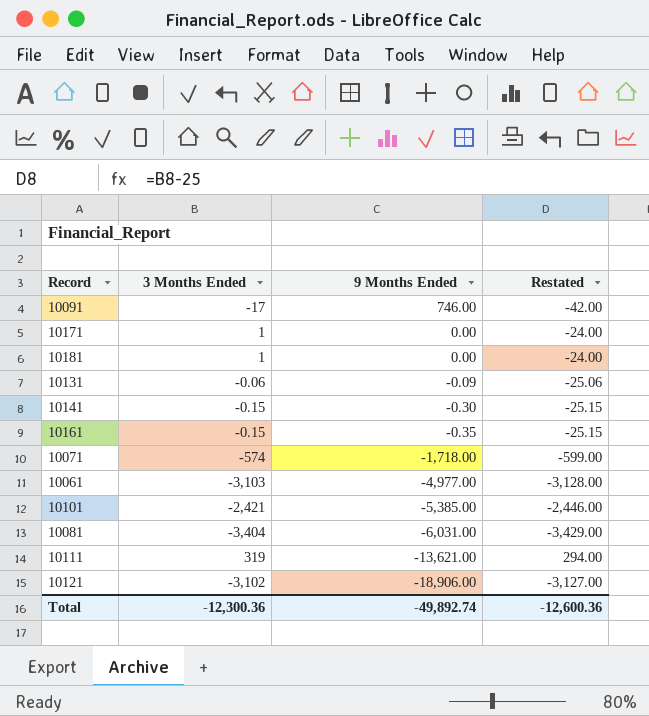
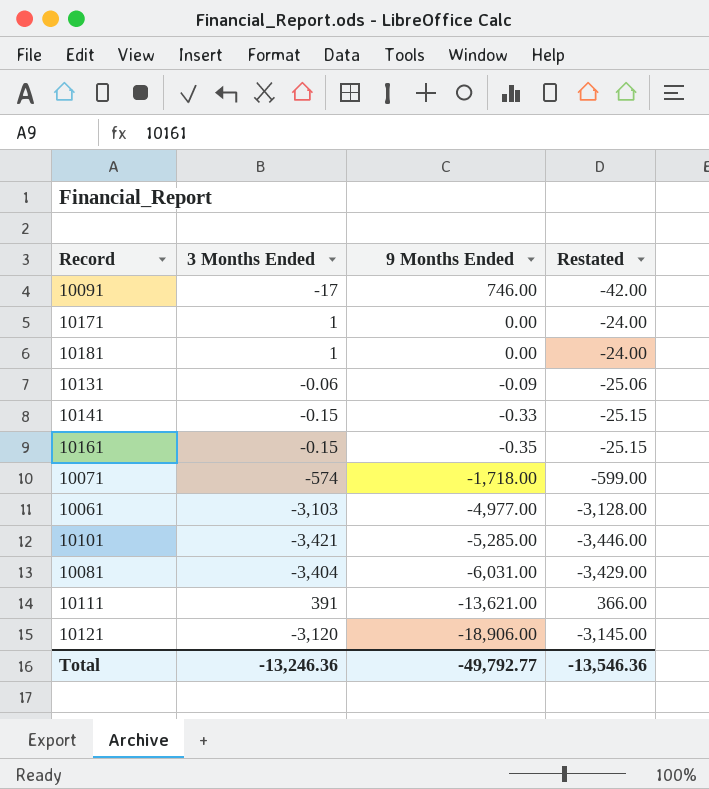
10141 | 9 Months Ended: -0.30 -> -0.33
10101 | 3 Months Ended: -2,421 -> -3,421
10101 | 9 Months Ended: -5,385.00 -> -5,285.00
10101 | Restated: -2,446.00 -> -3,446.00
10111 | 3 Months Ended: 319 -> 391
10111 | Restated: 294.00 -> 366.00
10121 | 3 Months Ended: -3,102 -> -3,120
10121 | Restated: -3,127.00 -> -3,145.00
Total | 3 Months Ended: -12,300.36 -> -13,246.36
Total | 9 Months Ended: -49,892.74 -> -49,792.77
Total | Restated: -12,600.36 -> -13,546.36

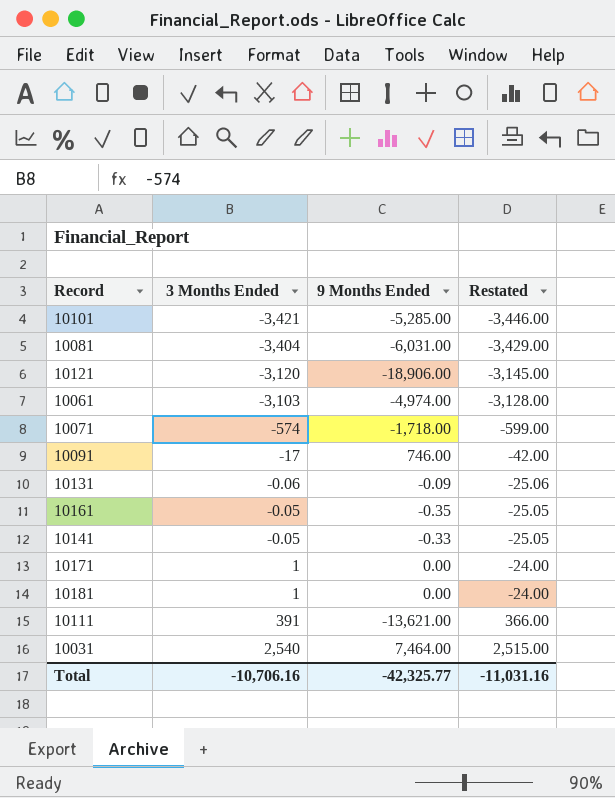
row order: 9 Months Ended descending -> 3 Months Ended ascending
10061 | 9 Months Ended: -4,977.00 -> -4,974.00
10161 | 3 Months Ended: -0.15 -> -0.05
10161 | Restated: -25.15 -> -25.05
10141 | 3 Months Ended: -0.15 -> -0.05
10141 | Restated: -25.15 -> -25.05
row 10031: none -> 2,540 | 7,464.00 | 2,515.00
Total | 3 Months Ended: -13,246.36 -> -10,706.16
Total | 9 Months Ended: -49,792.77 -> -42,325.77
Total | Restated: -13,546.36 -> -11,031.16

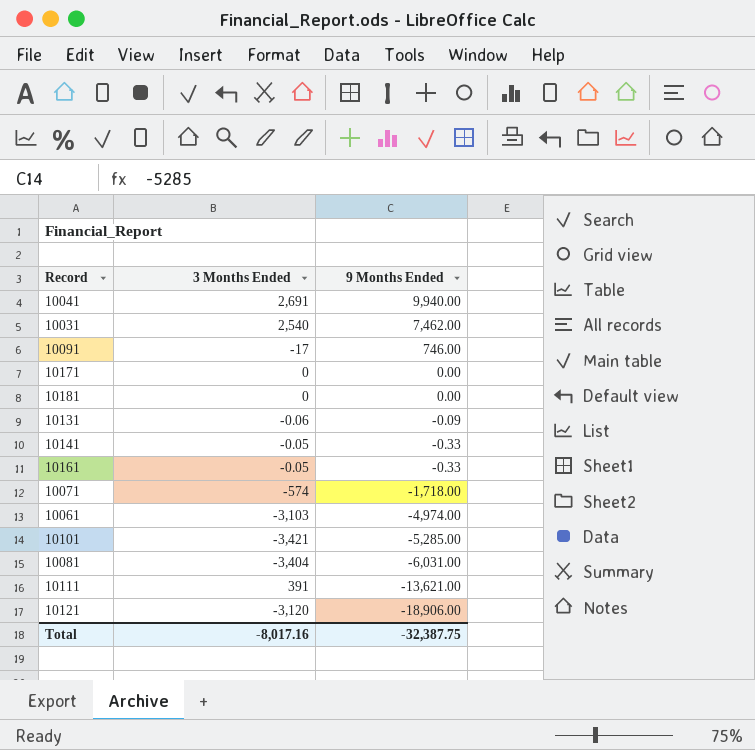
row order: 3 Months Ended ascending -> 9 Months Ended descending
column Restated | formula: [3 Months Ended] - 25 -> none
row 10041: none -> 2,691 | 9,940.00
10031 | 9 Months Ended: 7,464.00 -> 7,462.00
10171 | 3 Months Ended: 1 -> 0
10181 | 3 Months Ended: 1 -> 0
10161 | 9 Months Ended: -0.35 -> -0.33
Total | 3 Months Ended: -10,706.16 -> -8,017.16
Total | 9 Months Ended: -42,325.77 -> -32,387.75

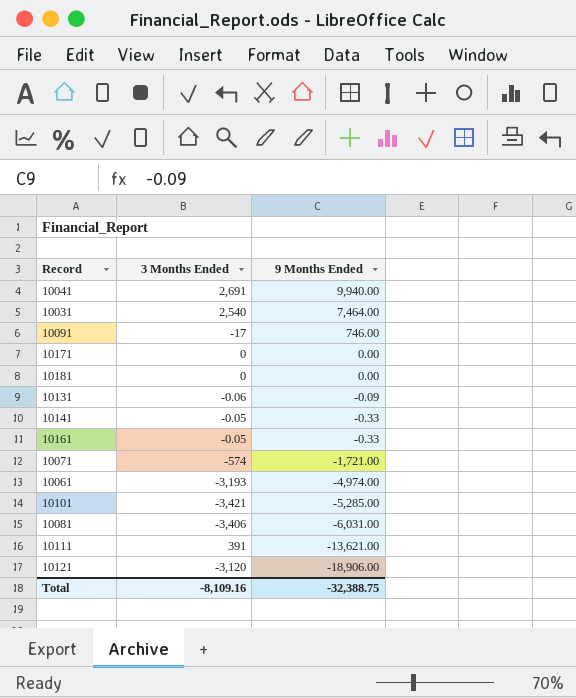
10031 | 9 Months Ended: 7,462.00 -> 7,464.00
10071 | 9 Months Ended: -1,718.00 -> -1,721.00
10061 | 3 Months Ended: -3,103 -> -3,193
10081 | 3 Months Ended: -3,404 -> -3,406
Total | 3 Months Ended: -8,017.16 -> -8,109.16
Total | 9 Months Ended: -32,387.75 -> -32,388.75

